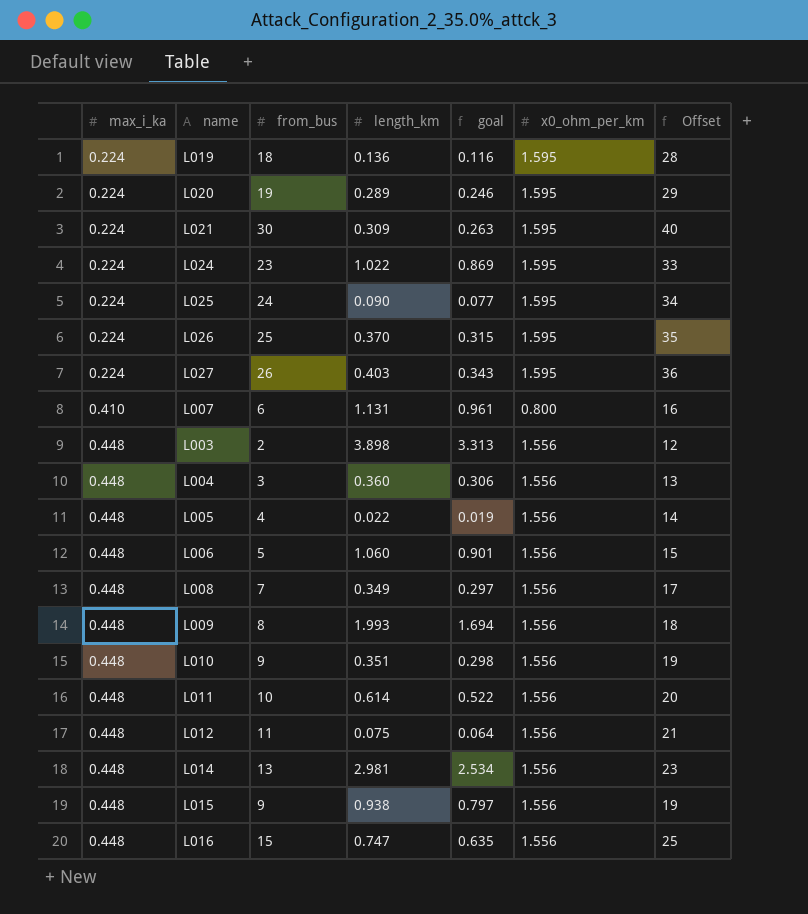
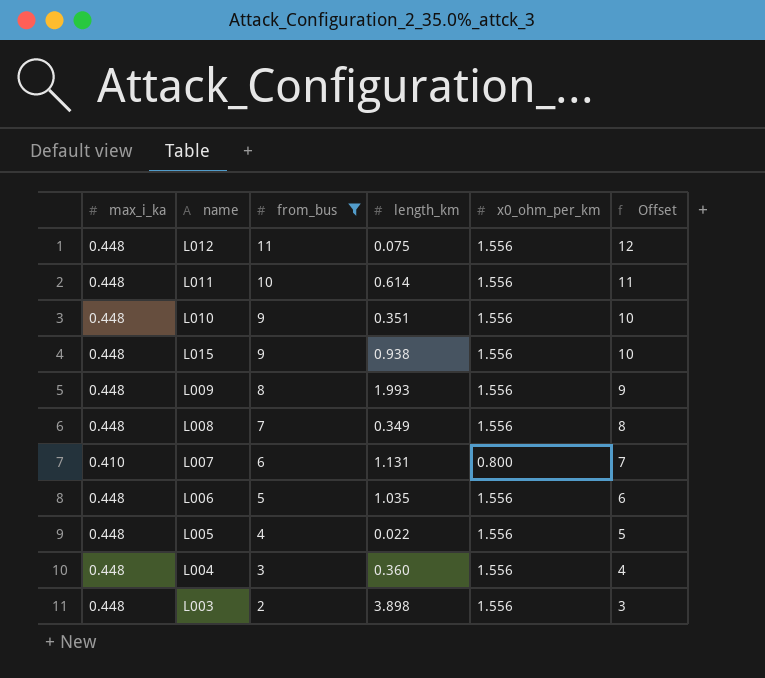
filter: none -> from_bus <= 11
row order: max_i_ka ascending -> from_bus descending
column goal | formula: [length_km] * 0.85 -> none
column Offset | formula: [from_bus] + 10 -> [from_bus] + 1
L006 | length_km: 1.060 -> 1.035

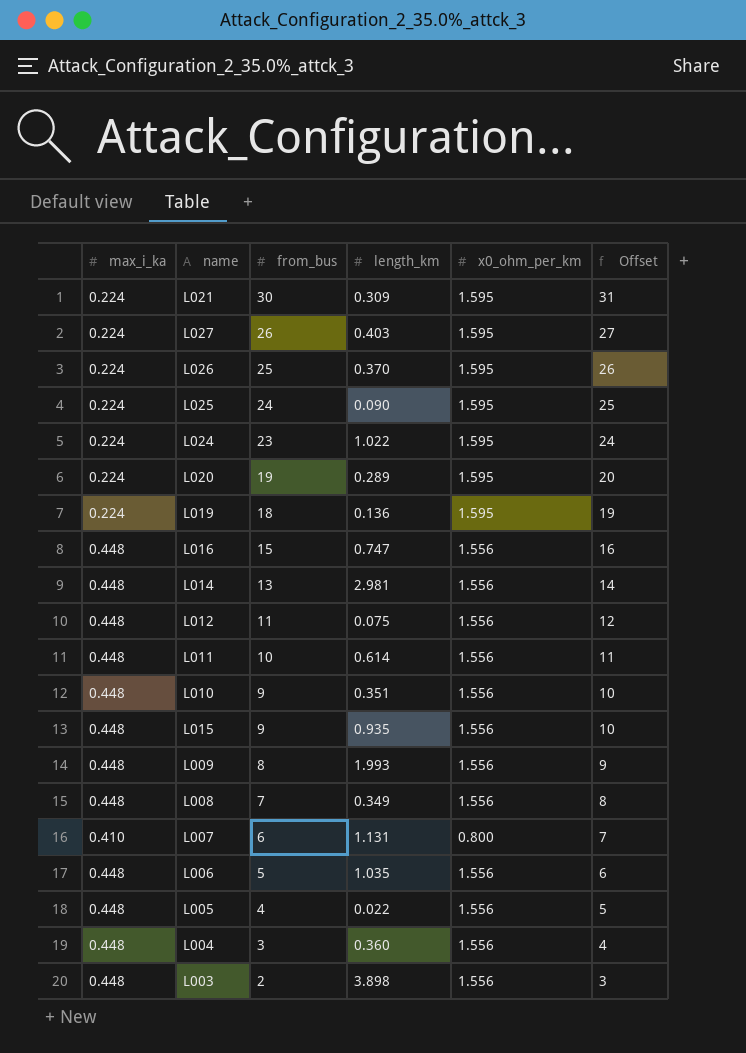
filter: from_bus <= 11 -> none
L015 | length_km: 0.938 -> 0.935

